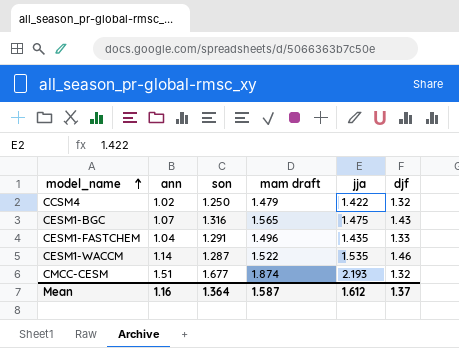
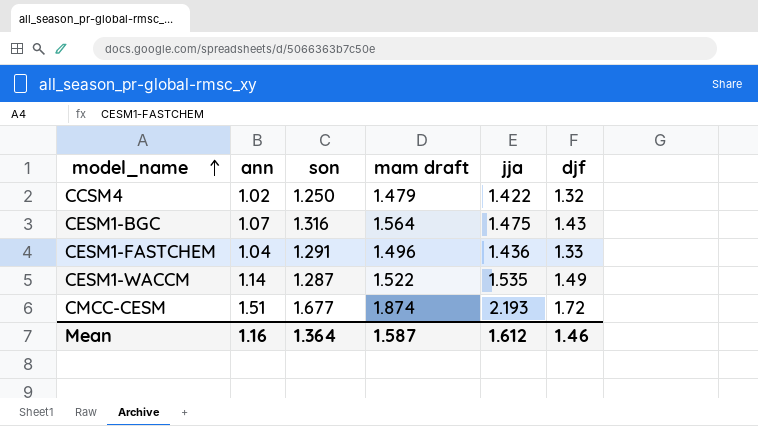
CESM1-BGC | mam draft: 1.565 -> 1.564
CESM1-FASTCHEM | jja: 1.435 -> 1.436
CESM1-WACCM | djf: 1.46 -> 1.49
CMCC-CESM | djf: 1.32 -> 1.72
Mean | djf: 1.37 -> 1.46

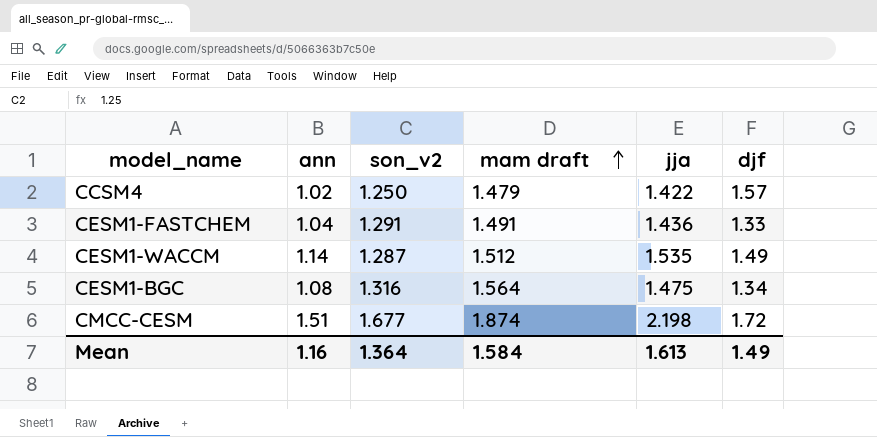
row order: model_name ascending -> mam draft ascending
column name: son -> son_v2
CCSM4 | djf: 1.32 -> 1.57
CESM1-FASTCHEM | mam draft: 1.496 -> 1.491
CESM1-WACCM | mam draft: 1.522 -> 1.512
CESM1-BGC | ann: 1.07 -> 1.08
CESM1-BGC | djf: 1.43 -> 1.34
CMCC-CESM | jja: 2.193 -> 2.198
Mean | mam draft: 1.587 -> 1.584
Mean | jja: 1.612 -> 1.613
Mean | djf: 1.46 -> 1.49

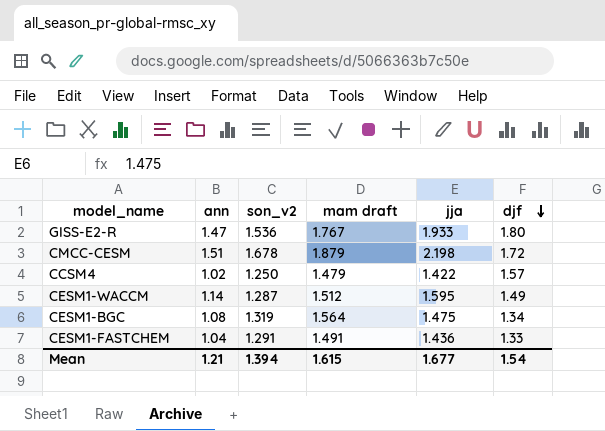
row order: mam draft ascending -> djf descending
row GISS-E2-R: none -> 1.47 | 1.536 | 1.767 | 1.933 | 1.80
CMCC-CESM | son_v2: 1.677 -> 1.678
CMCC-CESM | mam draft: 1.874 -> 1.879
CESM1-WACCM | jja: 1.535 -> 1.595
CESM1-BGC | son_v2: 1.316 -> 1.319
Mean | ann: 1.16 -> 1.21
Mean | son_v2: 1.364 -> 1.394
Mean | mam draft: 1.584 -> 1.615
Mean | jja: 1.613 -> 1.677
Mean | djf: 1.49 -> 1.54

